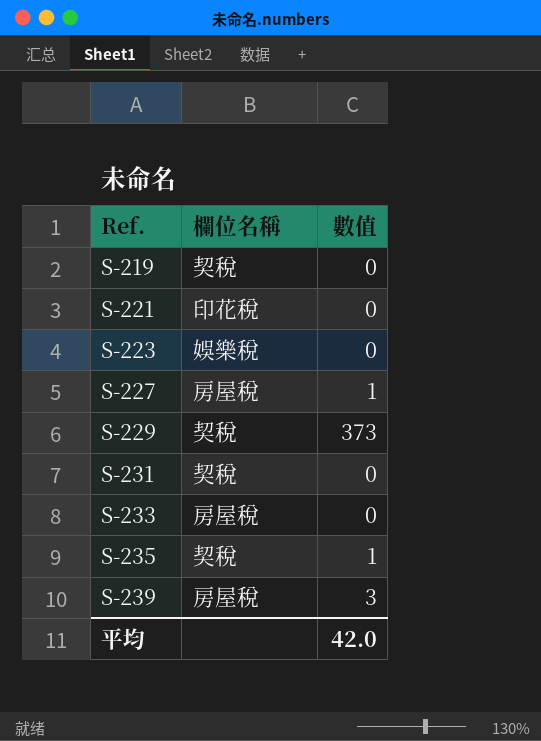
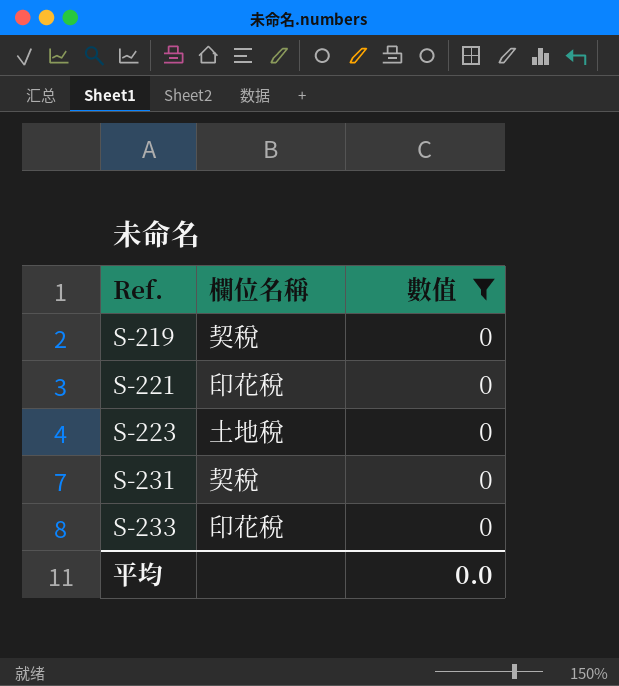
filter: none -> 數值 = 0
S-223 | 欄位名稱: 娛樂稅 -> 土地稅
S-233 | 欄位名稱: 房屋稅 -> 印花稅
平均 | 數值: 42.0 -> 0.0

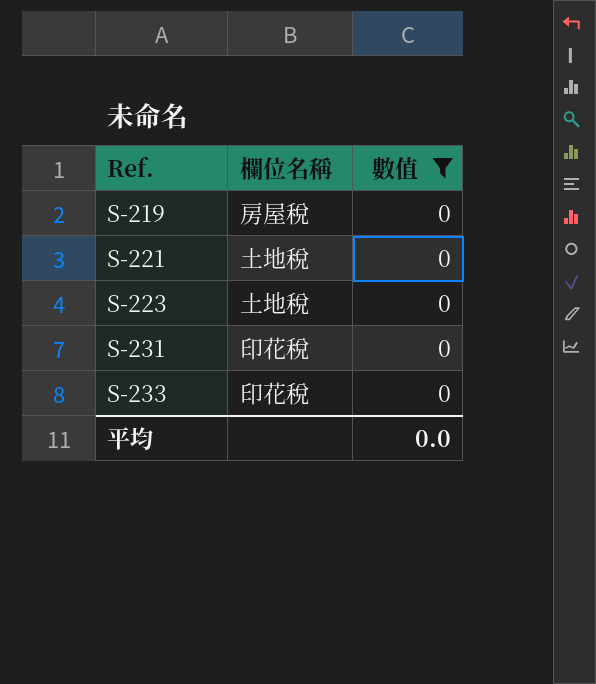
S-219 | 欄位名稱: 契稅 -> 房屋稅
S-221 | 欄位名稱: 印花稅 -> 土地稅
S-231 | 欄位名稱: 契稅 -> 印花稅

